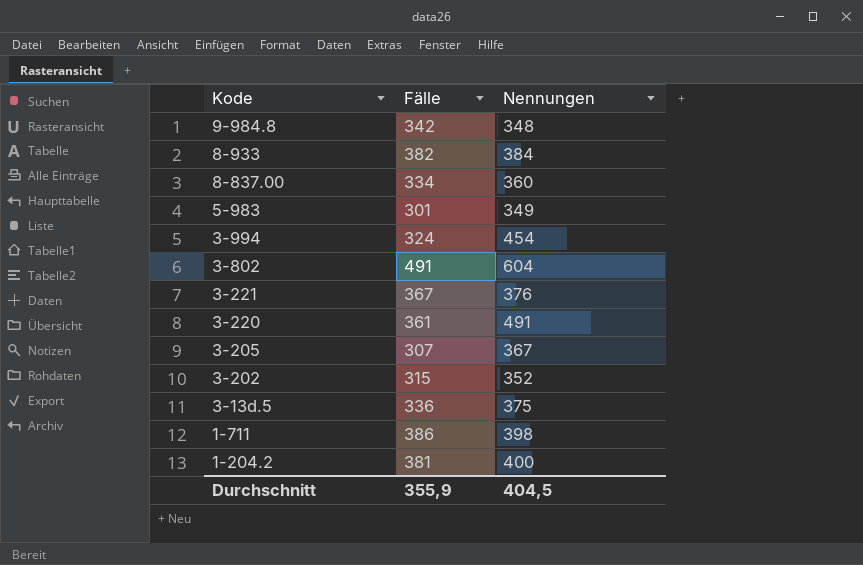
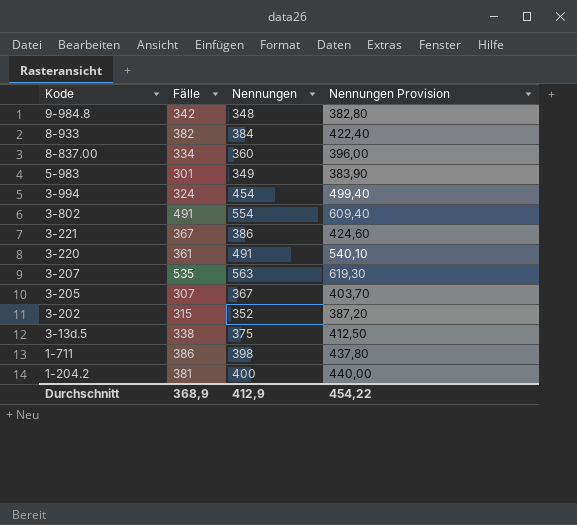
column Nennungen Provision | formula: none -> [Nennungen] * 1,1
3-802 | Nennungen: 604 -> 554
3-221 | Nennungen: 376 -> 386
row 3-207: none -> 535 | 563 | 619,30
3-13d.5 | Fälle: 336 -> 338
Durchschnitt | Fälle: 355,9 -> 368,9
Durchschnitt | Nennungen: 404,5 -> 412,9

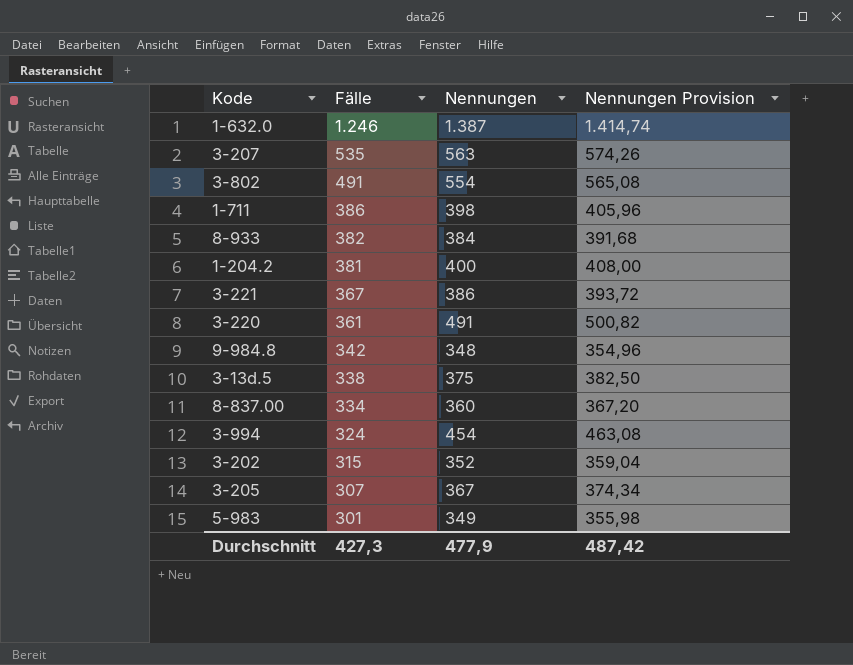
row order: Kode descending -> Fälle descending
column Nennungen Provision | formula: [Nennungen] * 1,1 -> [Nennungen] * 1,02
row 1-632.0: none -> 1.246 | 1.387 | 1.414,74
Durchschnitt | Fälle: 368,9 -> 427,3
Durchschnitt | Nennungen: 412,9 -> 477,9
Durchschnitt | Nennungen Provision: 454,22 -> 487,42

